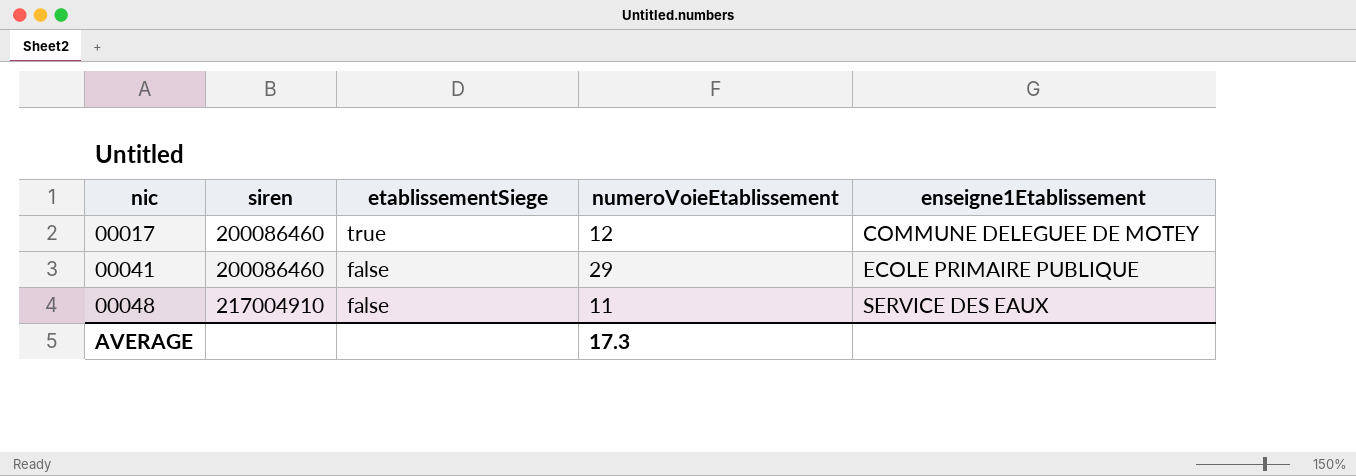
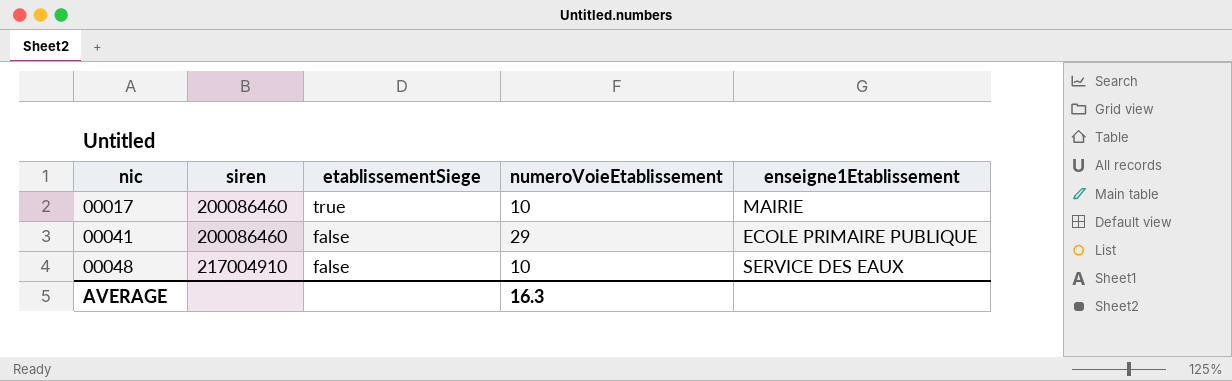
00017 | numeroVoieEtablissement: 12 -> 10
00017 | enseigne1Etablissement: COMMUNE DELEGUEE DE MOTEY -> MAIRIE
00048 | numeroVoieEtablissement: 11 -> 10
AVERAGE | numeroVoieEtablissement: 17.3 -> 16.3

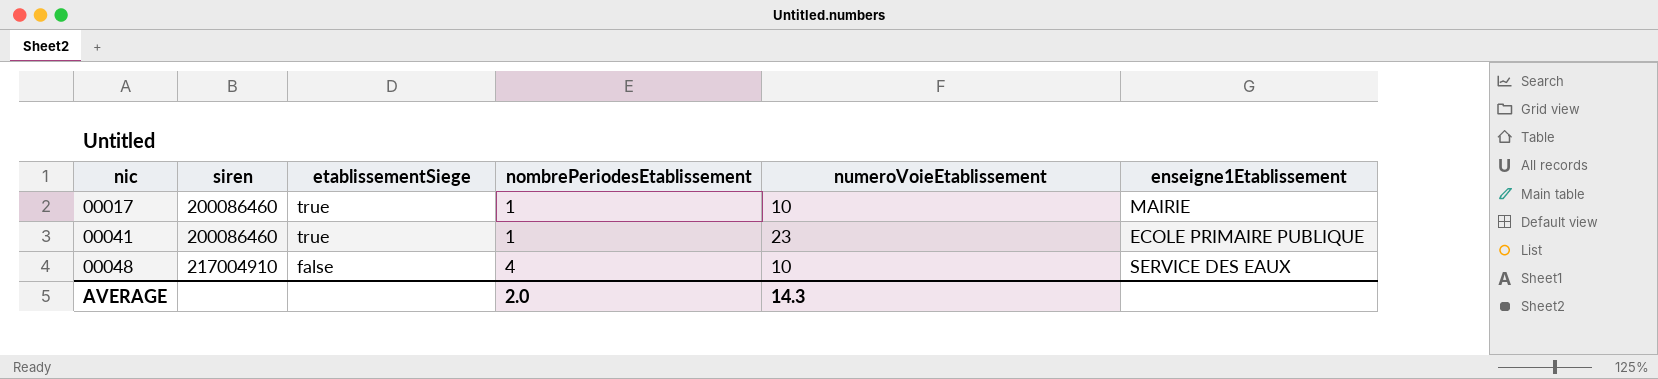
column nombrePeriodesEtablissement | position: none -> 4
00041 | etablissementSiege: false -> true
00041 | numeroVoieEtablissement: 29 -> 23
AVERAGE | numeroVoieEtablissement: 16.3 -> 14.3

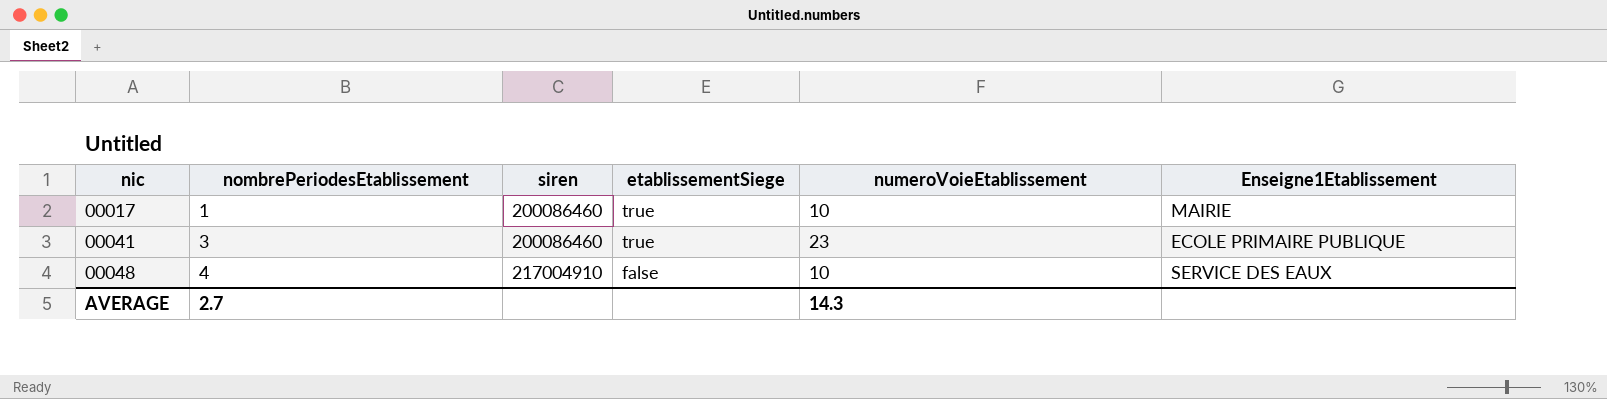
column nombrePeriodesEtablissement | position: 4 -> 2
column name: enseigne1Etablissement -> Enseigne1Etablissement
00041 | nombrePeriodesEtablissement: 1 -> 3
AVERAGE | nombrePeriodesEtablissement: 2.0 -> 2.7

